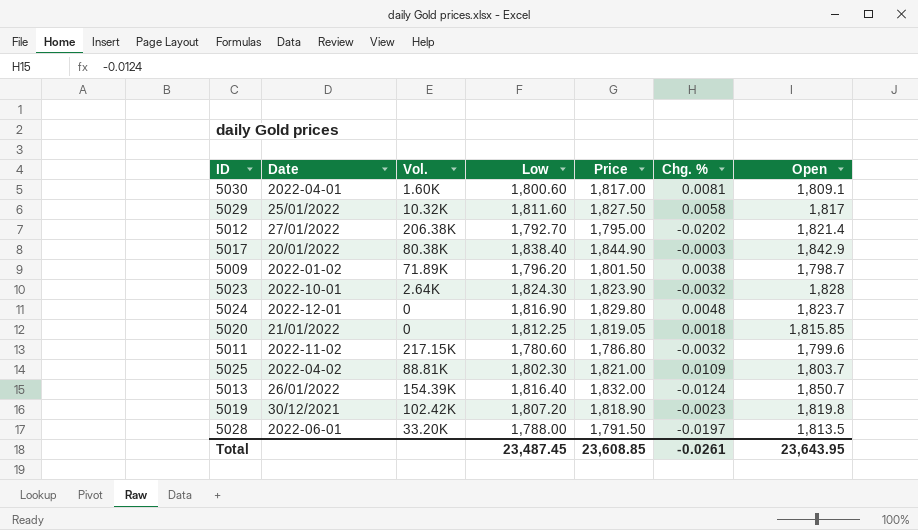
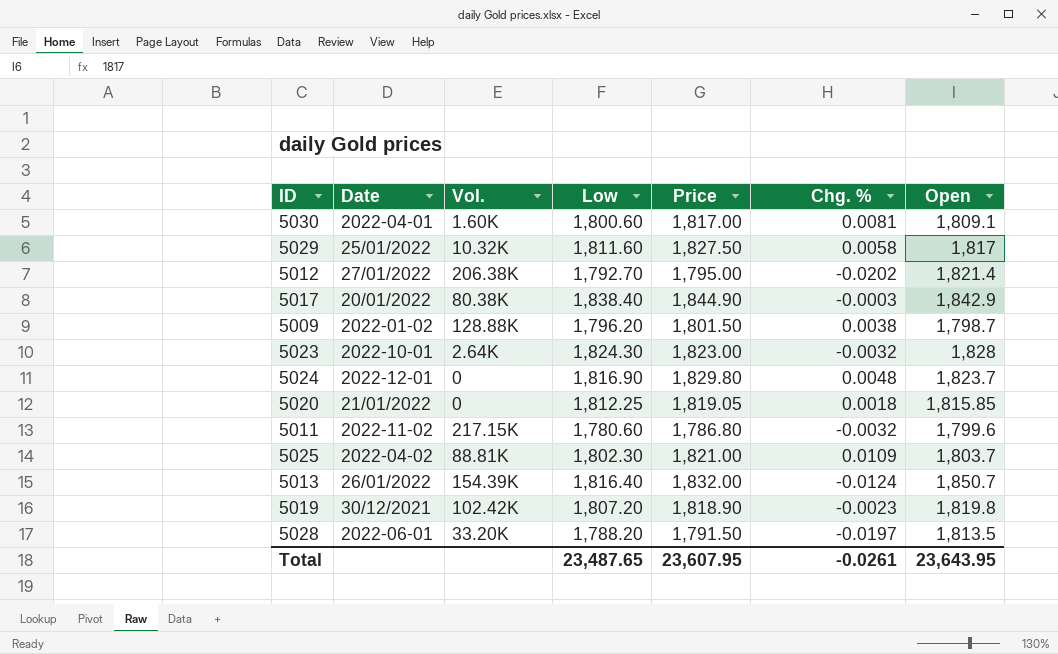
5009 | Vol.: 71.89K -> 128.88K
5023 | Price: 1,823.90 -> 1,823.00
5028 | Low: 1,788.00 -> 1,788.20
Total | Low: 23,487.45 -> 23,487.65
Total | Price: 23,608.85 -> 23,607.95

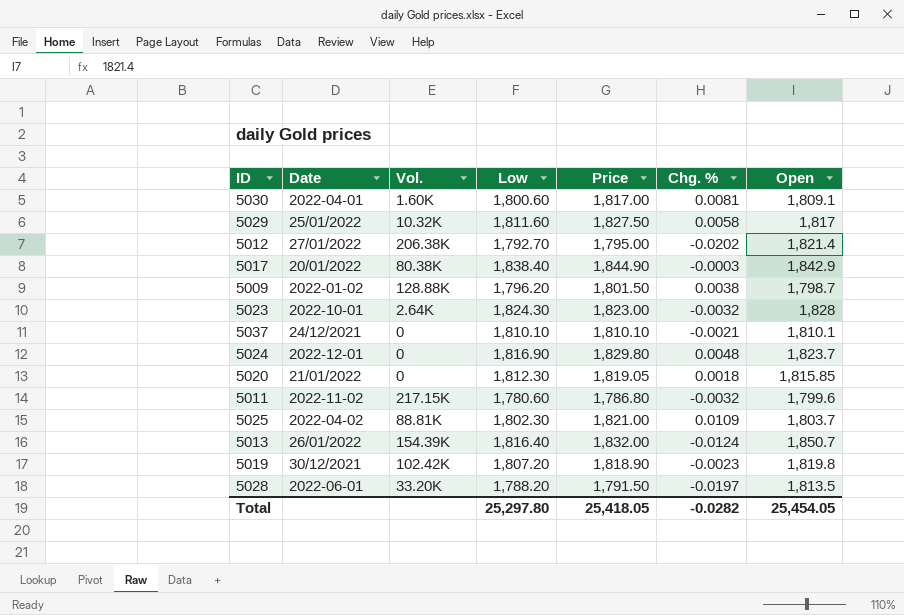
row 5037: none -> 24/12/2021 | 0 | 1,810.10 | 1,810.10 | -0.0021 | 1,810.1
5020 | Low: 1,812.25 -> 1,812.30
Total | Low: 23,487.65 -> 25,297.80
Total | Price: 23,607.95 -> 25,418.05
Total | Chg. %: -0.0261 -> -0.0282
Total | Open: 23,643.95 -> 25,454.05

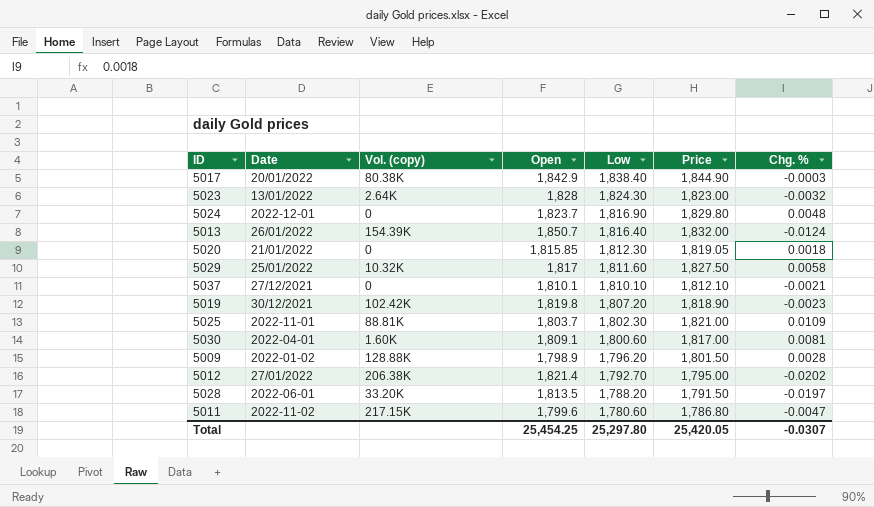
row order: none -> Low descending
column name: Vol. -> Vol. (copy)
column Open | position: 7 -> 4
5023 | Date: 2022-10-01 -> 13/01/2022
5037 | Date: 24/12/2021 -> 27/12/2021
5037 | Price: 1,810.10 -> 1,812.10
5025 | Date: 2022-04-02 -> 2022-11-01
5009 | Open: 1,798.7 -> 1,798.9
5009 | Chg. %: 0.0038 -> 0.0028
5011 | Chg. %: -0.0032 -> -0.0047
Total | Open: 25,454.05 -> 25,454.25
Total | Price: 25,418.05 -> 25,420.05
Total | Chg. %: -0.0282 -> -0.0307

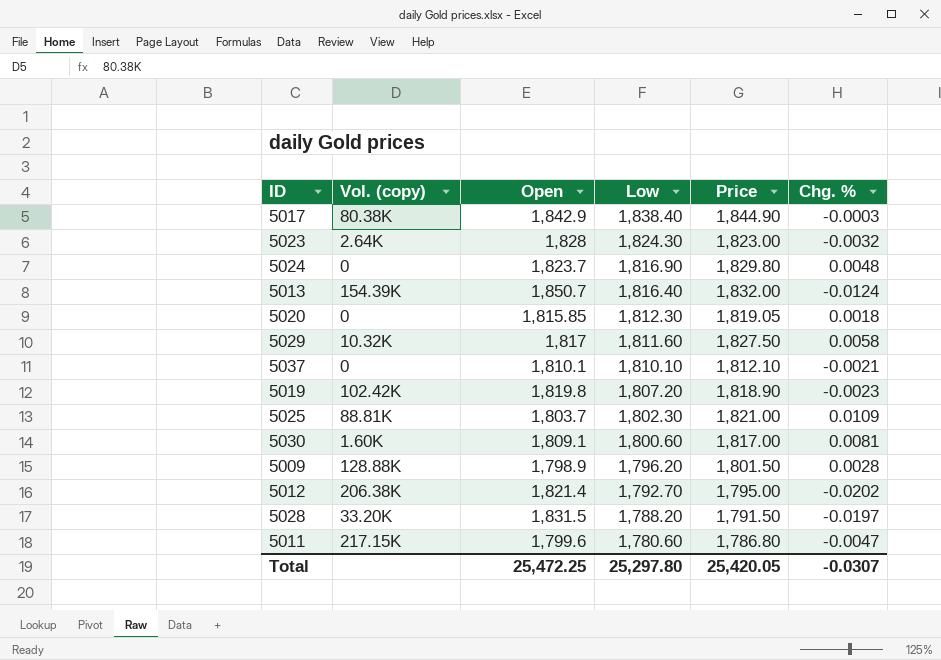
column Date | position: 2 -> none
5028 | Open: 1,813.5 -> 1,831.5
Total | Open: 25,454.25 -> 25,472.25

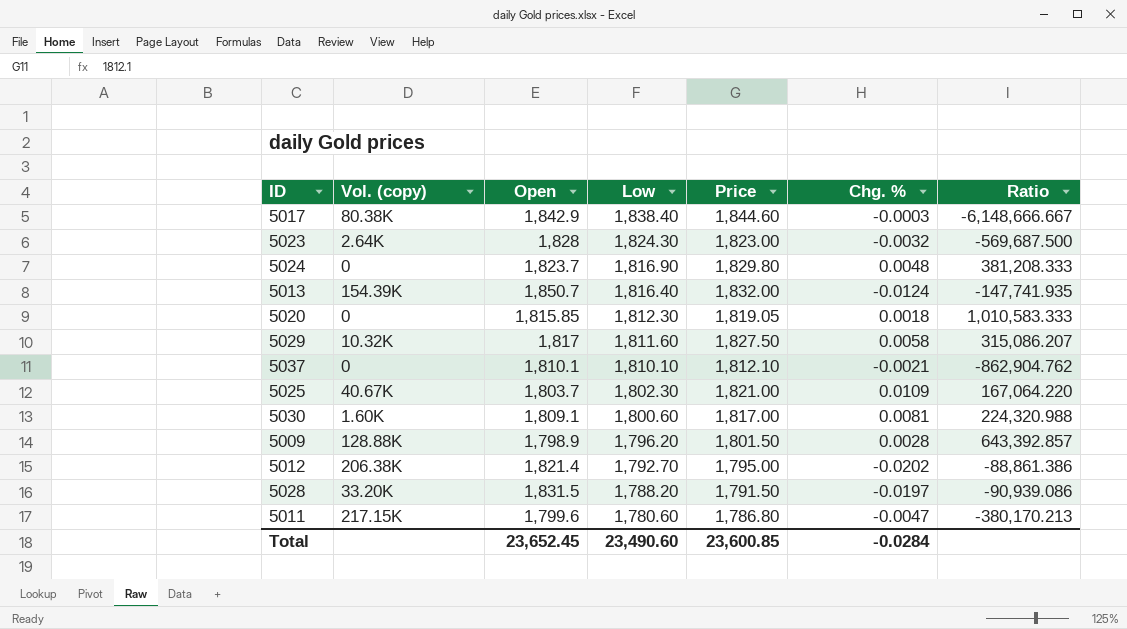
column Ratio | formula: none -> [Price] / [Chg. %]
row 5019: 102.42K | 1,819.8 | 1,807.20 | 1,818.90 | -0.0023 -> none
5017 | Price: 1,844.90 -> 1,844.60
5025 | Vol. (copy): 88.81K -> 40.67K
Total | Open: 25,472.25 -> 23,652.45
Total | Low: 25,297.80 -> 23,490.60
Total | Price: 25,420.05 -> 23,600.85
Total | Chg. %: -0.0307 -> -0.0284

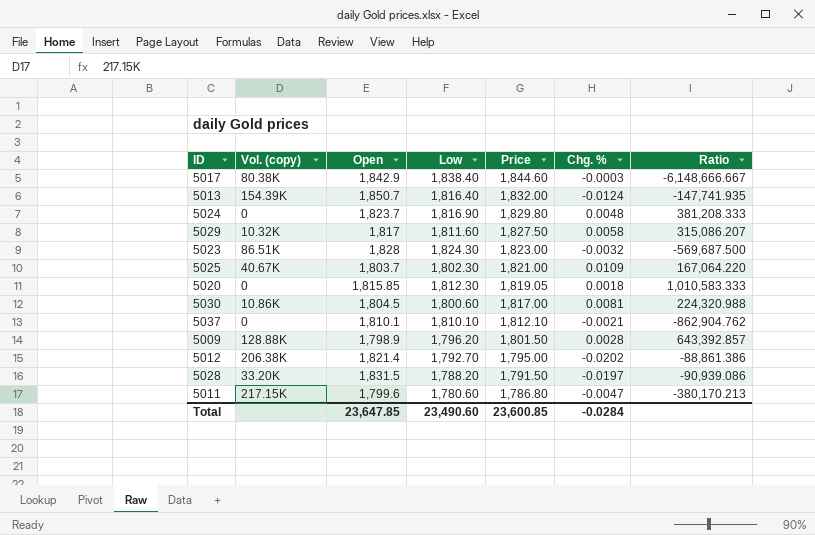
row order: Low descending -> Price descending
5023 | Vol. (copy): 2.64K -> 86.51K
5030 | Vol. (copy): 1.60K -> 10.86K
5030 | Open: 1,809.1 -> 1,804.5
Total | Open: 23,652.45 -> 23,647.85

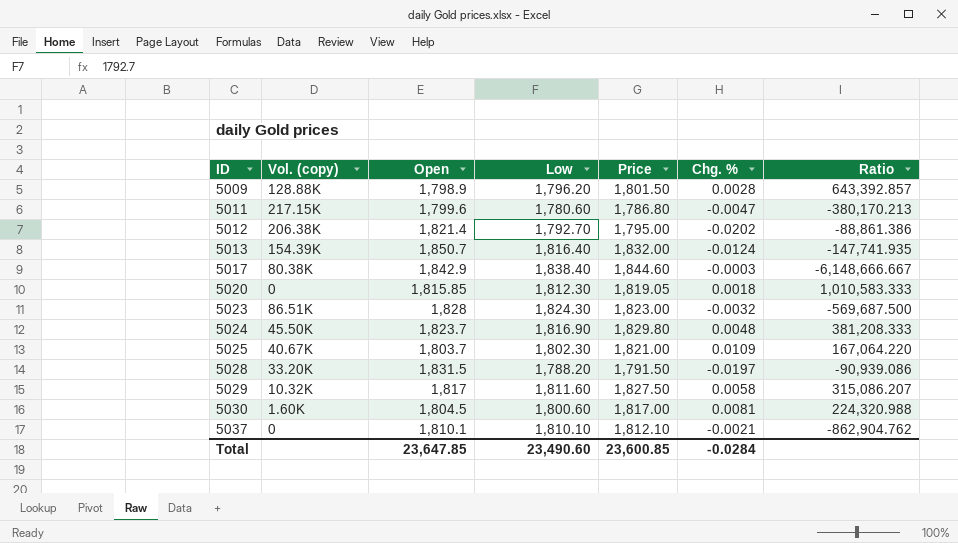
row order: Price descending -> ID ascending
5024 | Vol. (copy): 0 -> 45.50K
5030 | Vol. (copy): 10.86K -> 1.60K

